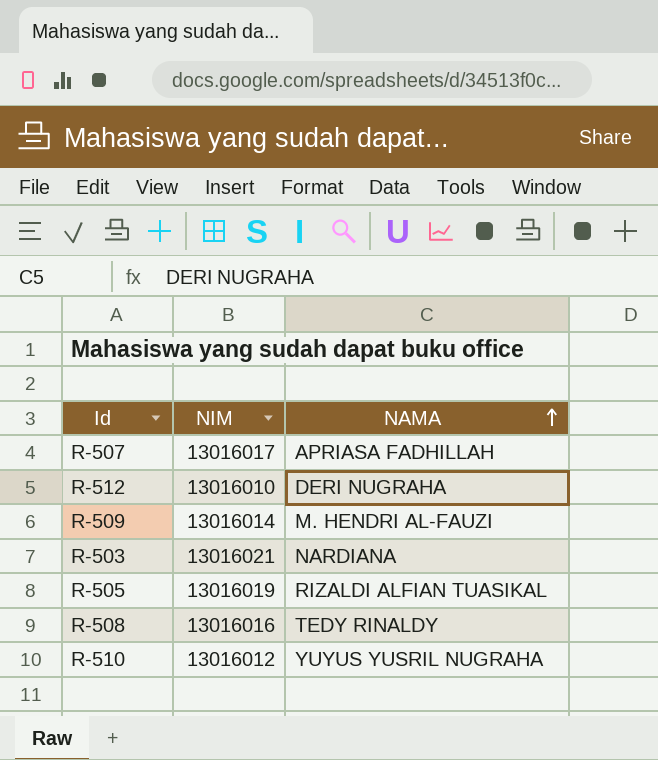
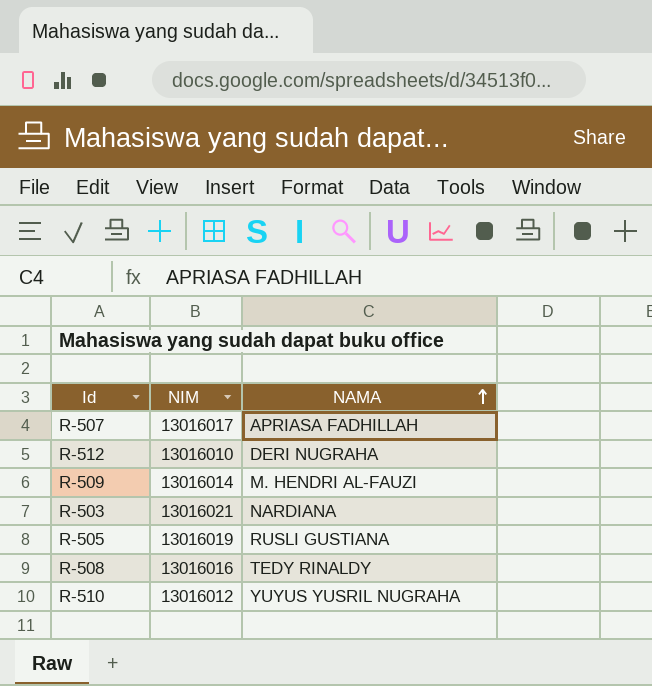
R-505 | NAMA: RIZALDI ALFIAN TUASIKAL -> RUSLI GUSTIANA

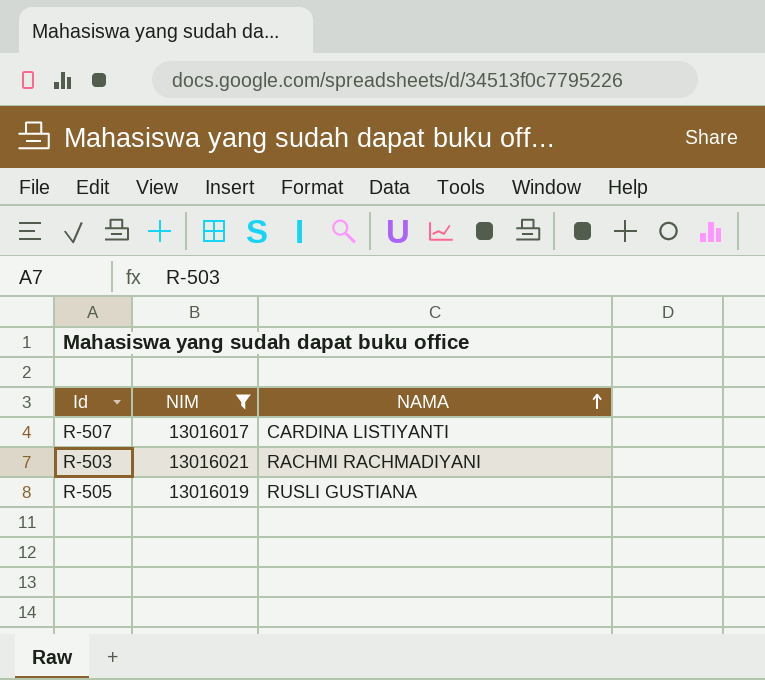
filter: none -> NIM >= 13016017
R-507 | NAMA: APRIASA FADHILLAH -> CARDINA LISTIYANTI
R-503 | NAMA: NARDIANA -> RACHMI RACHMADIYANI

